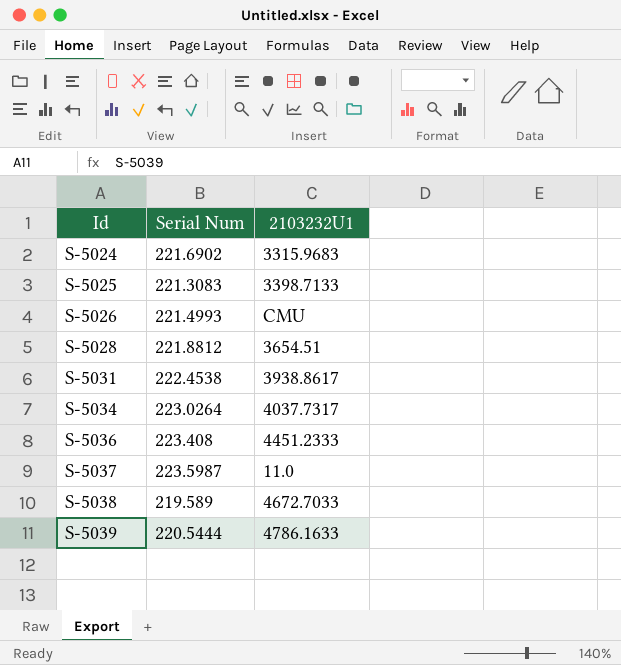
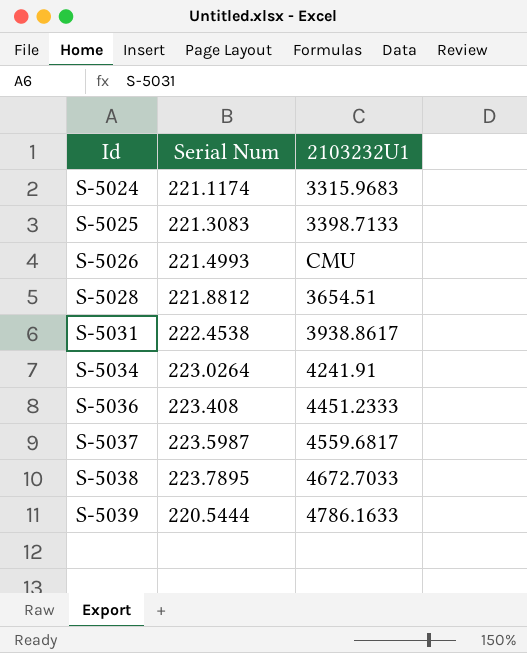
S-5024 | Serial Num: 221.6902 -> 221.1174
S-5034 | 2103232U1: 4037.7317 -> 4241.91
S-5037 | 2103232U1: 11.0 -> 4559.6817
S-5038 | Serial Num: 219.589 -> 223.7895

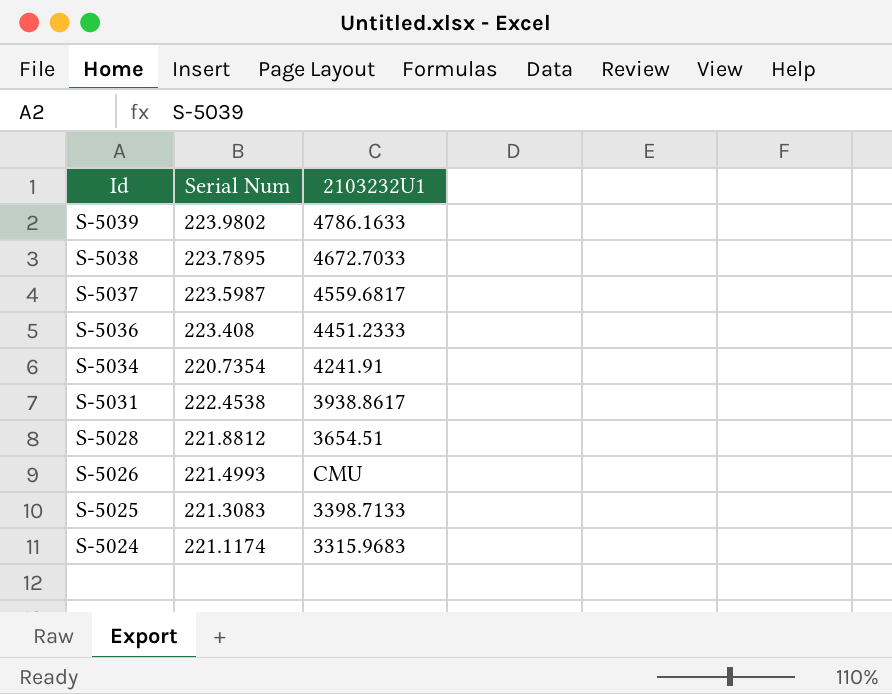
row order: Id ascending -> Id descending
S-5039 | Serial Num: 220.5444 -> 223.9802
S-5034 | Serial Num: 223.0264 -> 220.7354

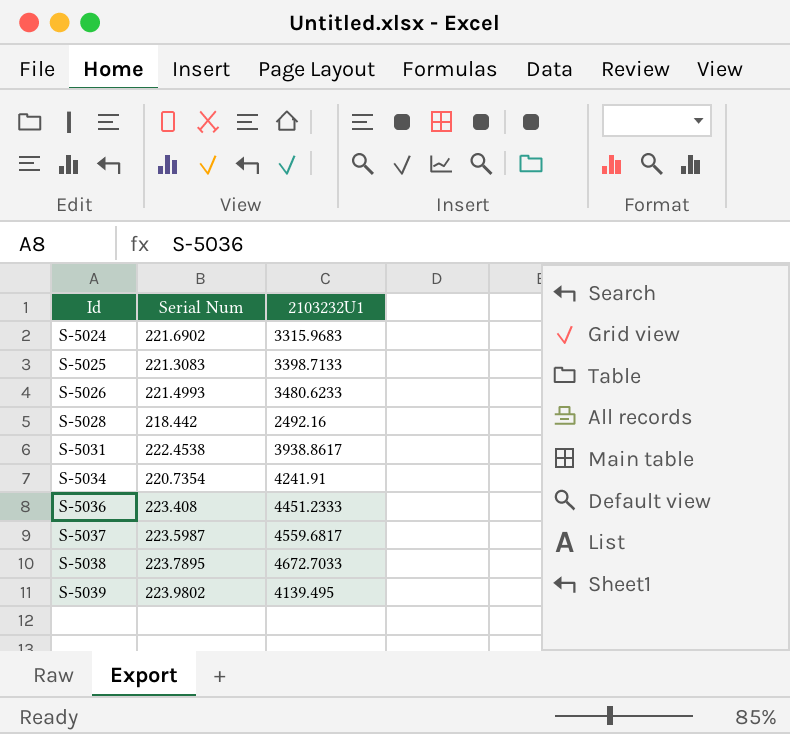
row order: Id descending -> Id ascending
S-5024 | Serial Num: 221.1174 -> 221.6902
S-5026 | 2103232U1: CMU -> 3480.6233
S-5028 | Serial Num: 221.8812 -> 218.442
S-5028 | 2103232U1: 3654.51 -> 2492.16
S-5039 | 2103232U1: 4786.1633 -> 4139.495

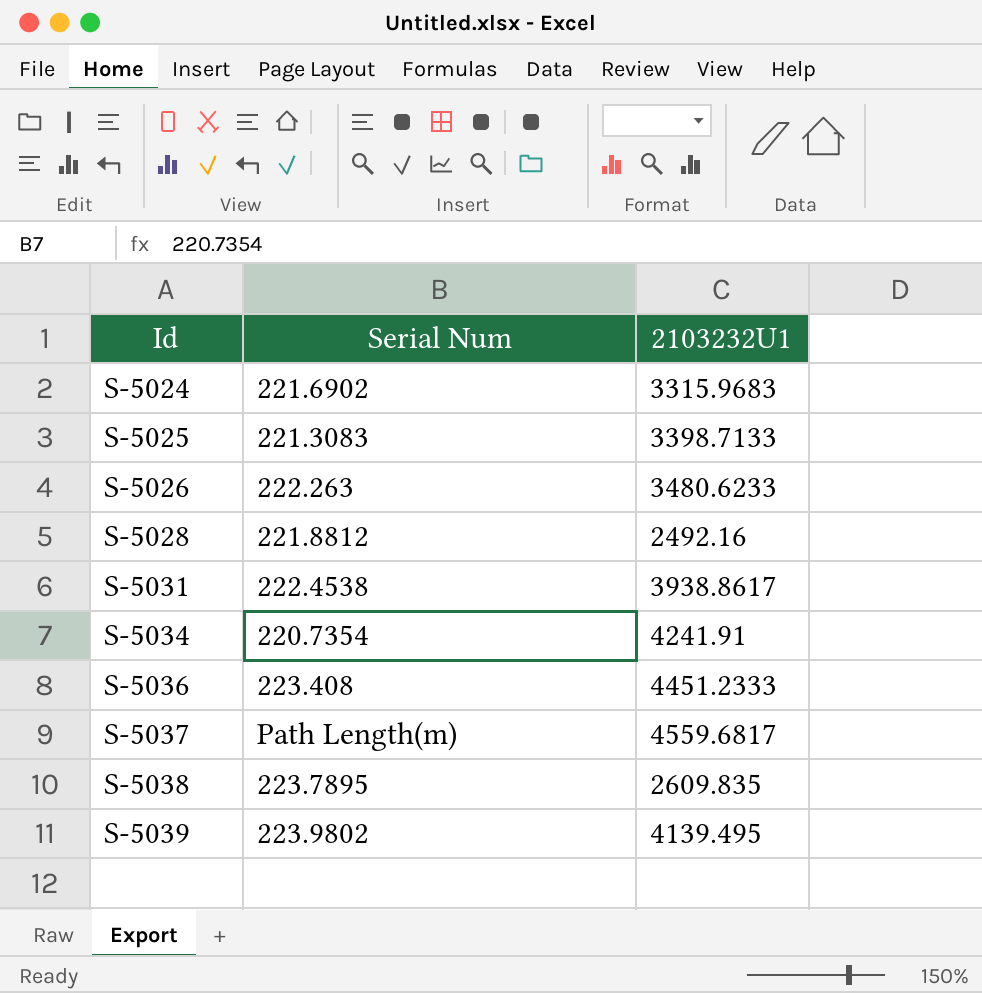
S-5026 | Serial Num: 221.4993 -> 222.263
S-5028 | Serial Num: 218.442 -> 221.8812
S-5037 | Serial Num: 223.5987 -> Path Length(m)
S-5038 | 2103232U1: 4672.7033 -> 2609.835

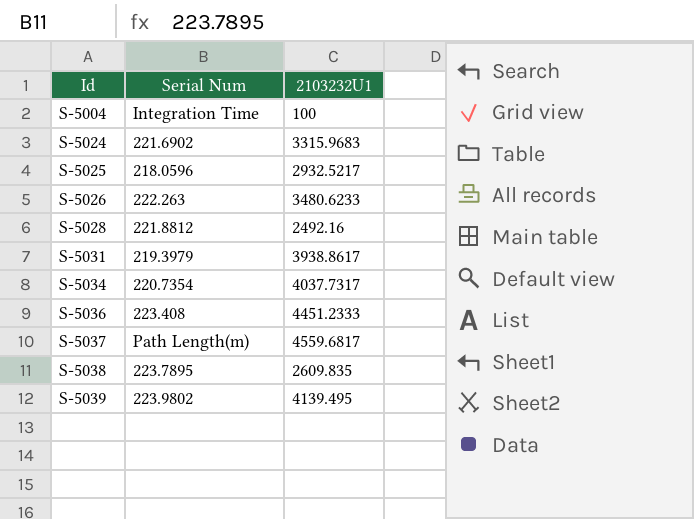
row S-5004: none -> Integration Time | 100
S-5025 | Serial Num: 221.3083 -> 218.0596
S-5025 | 2103232U1: 3398.7133 -> 2932.5217
S-5031 | Serial Num: 222.4538 -> 219.3979
S-5034 | 2103232U1: 4241.91 -> 4037.7317

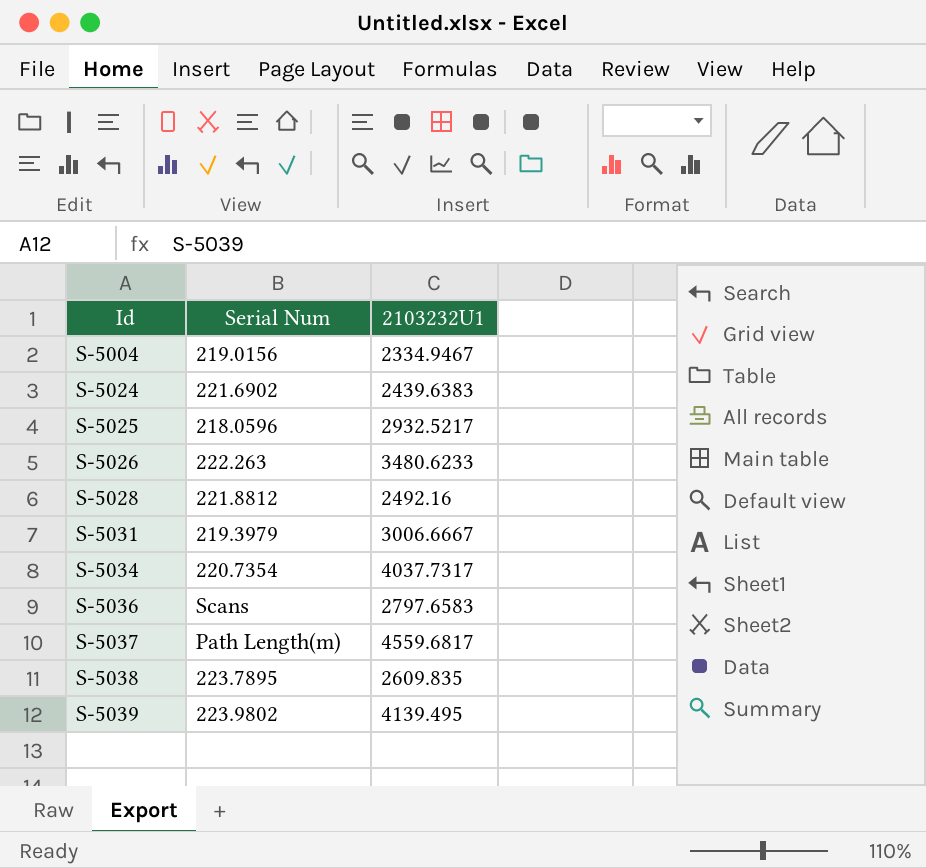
S-5004 | Serial Num: Integration Time -> 219.0156
S-5004 | 2103232U1: 100 -> 2334.9467
S-5024 | 2103232U1: 3315.9683 -> 2439.6383
S-5031 | 2103232U1: 3938.8617 -> 3006.6667
S-5036 | Serial Num: 223.408 -> Scans
S-5036 | 2103232U1: 4451.2333 -> 2797.6583

